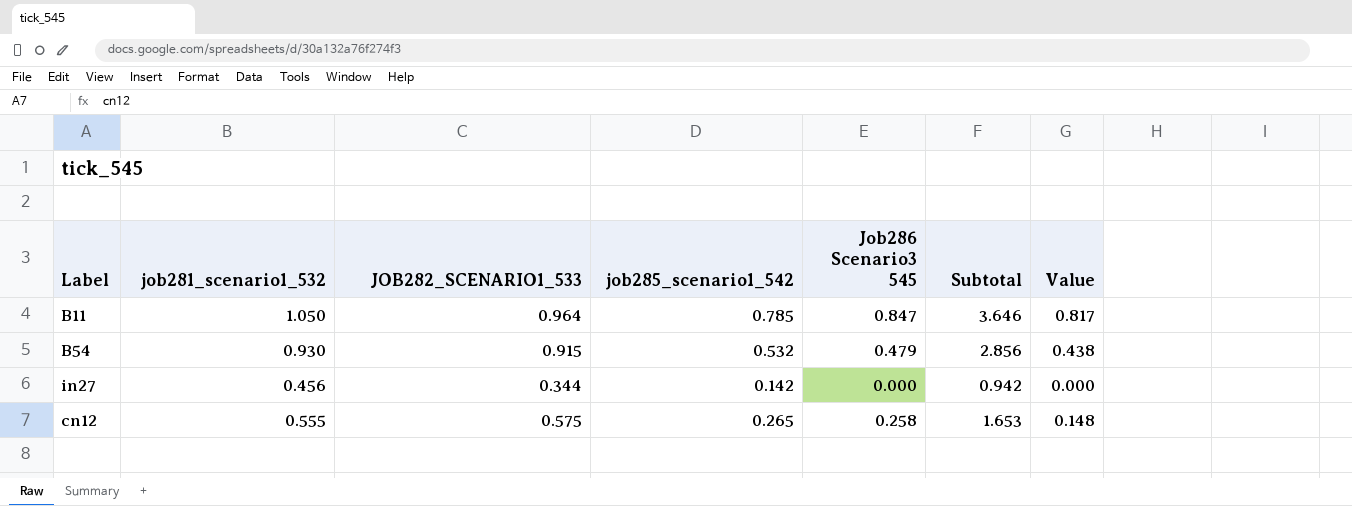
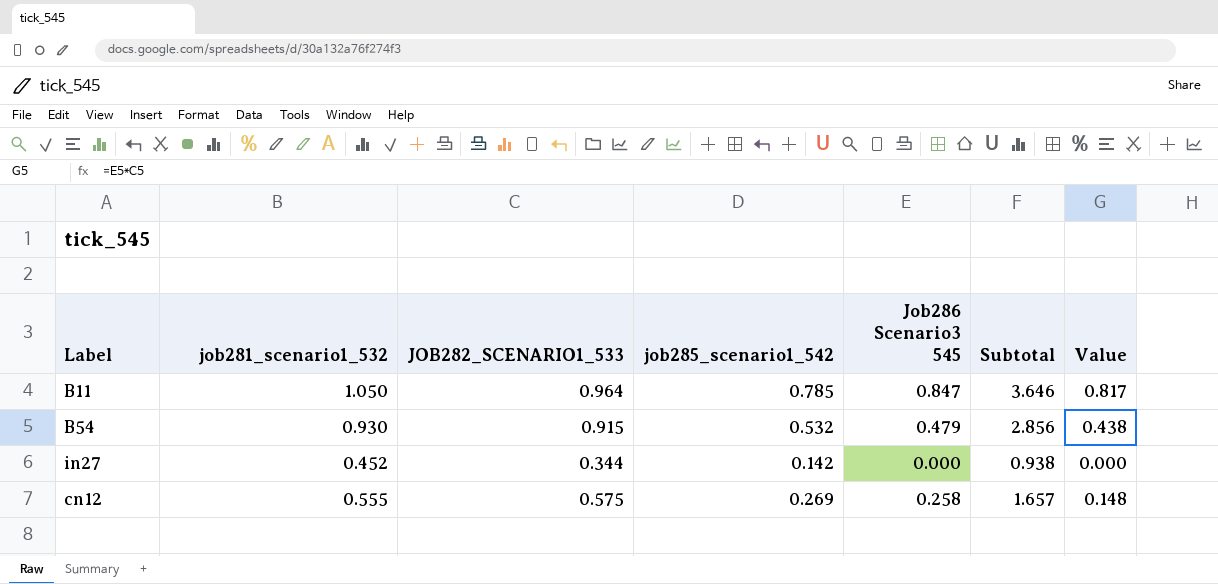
in27 | job281_scenario1_532: 0.456 -> 0.452
in27 | Subtotal: 0.942 -> 0.938
cn12 | job285_scenario1_542: 0.265 -> 0.269
cn12 | Subtotal: 1.653 -> 1.657

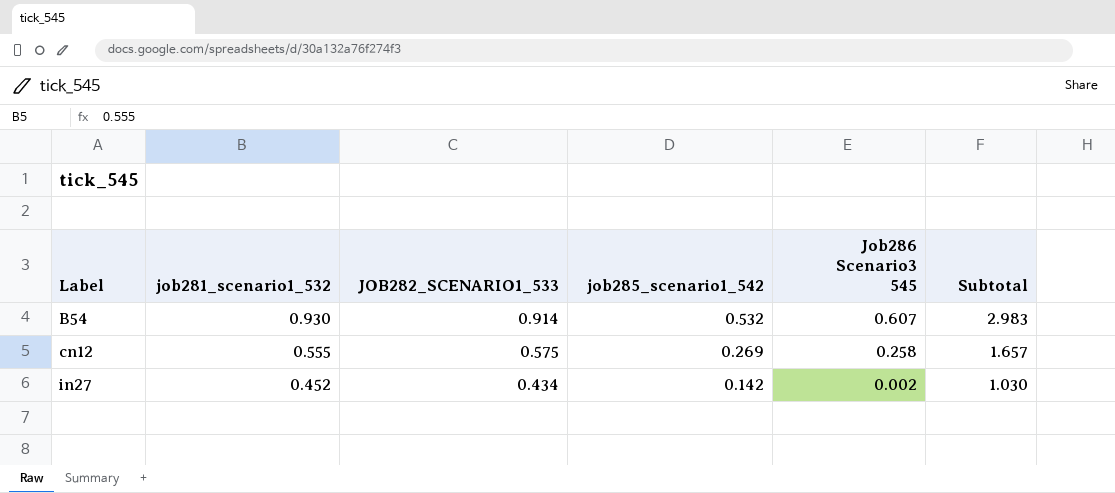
row order: none -> Label ascending
column Value | formula: [JOB282_SCENARIO1_533] * [Job286 Scenario3 545] -> none
row B11: 1.050 | 0.964 | 0.785 | 0.847 | 3.646 | 0.817 -> none
B54 | JOB282_SCENARIO1_533: 0.915 -> 0.914
B54 | Job286 Scenario3 545: 0.479 -> 0.607
B54 | Subtotal: 2.856 -> 2.983
in27 | JOB282_SCENARIO1_533: 0.344 -> 0.434
in27 | Job286 Scenario3 545: 0.000 -> 0.002
in27 | Subtotal: 0.938 -> 1.030

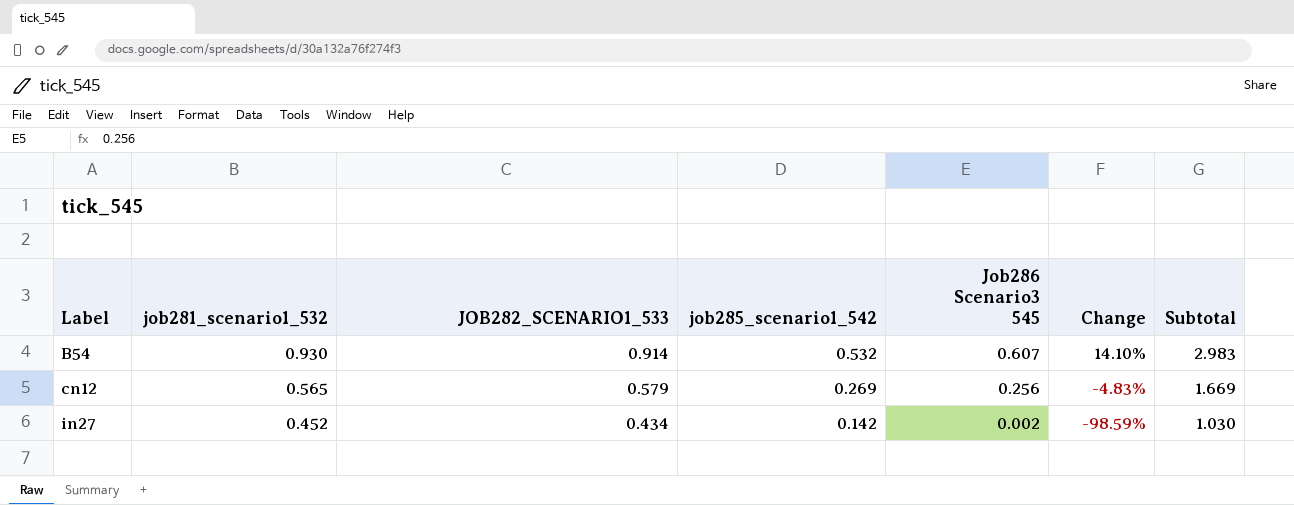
column Change | formula: none -> ([Job286 Scenario3 545] - [job285_scenario1_542]) / [job285_scenario1_542]
cn12 | job281_scenario1_532: 0.555 -> 0.565
cn12 | JOB282_SCENARIO1_533: 0.575 -> 0.579
cn12 | Job286 Scenario3 545: 0.258 -> 0.256
cn12 | Subtotal: 1.657 -> 1.669

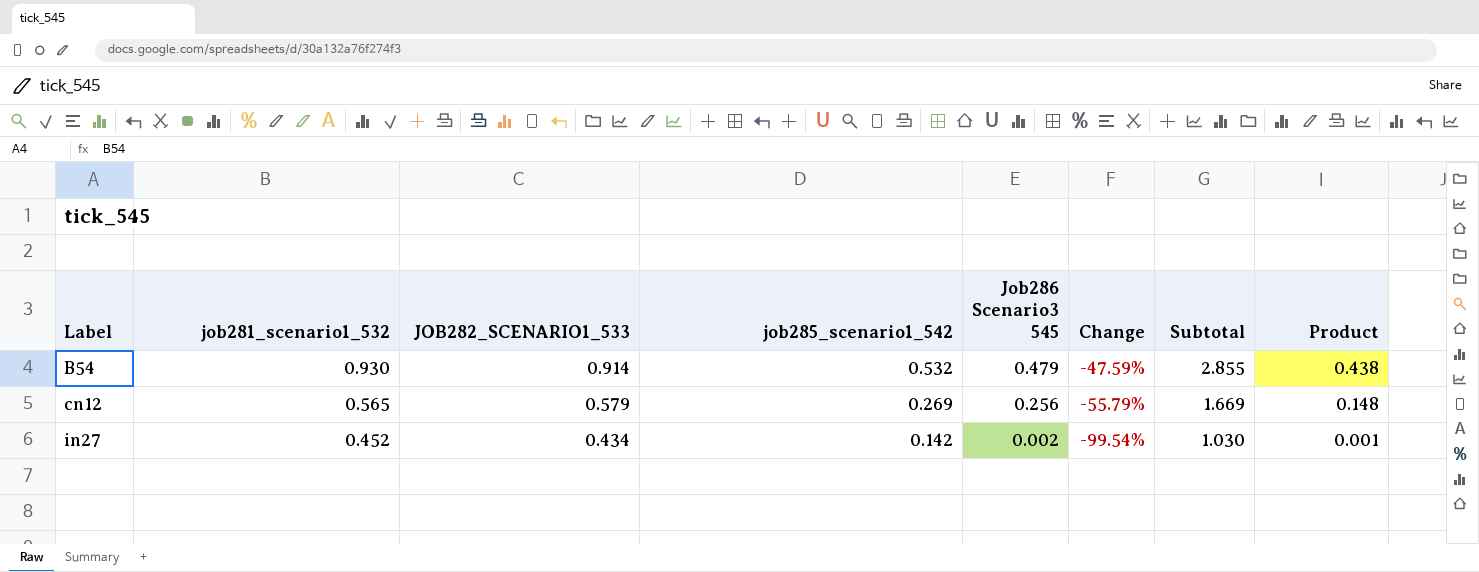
column Change | formula: ([Job286 Scenario3 545] - [job285_scenario1_542]) / [job285_scenario1_542] -> ([Job286 Scenario3 545] - [JOB282_SCENARIO1_533]) / [JOB282_SCENARIO1_533]
column Product | formula: none -> [JOB282_SCENARIO1_533] * [Job286 Scenario3 545]
B54 | Job286 Scenario3 545: 0.607 -> 0.479
B54 | Subtotal: 2.983 -> 2.855

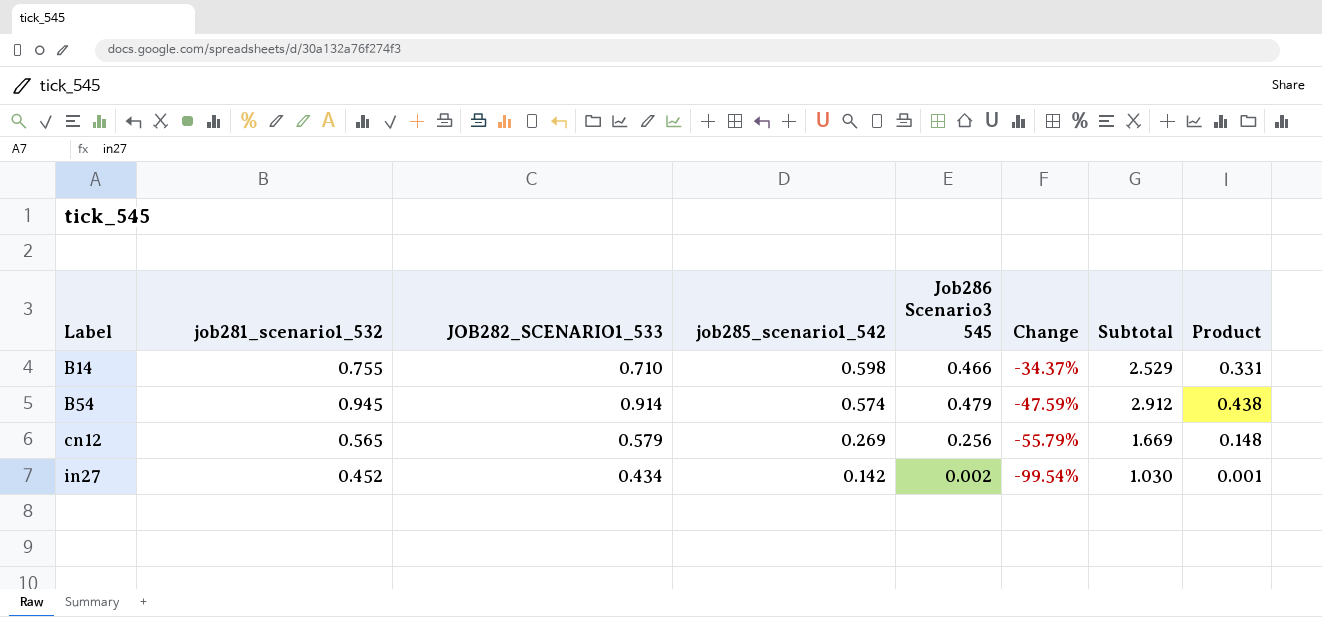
row B14: none -> 0.755 | 0.710 | 0.598 | 0.466 | -34.37% | 2.529 | 0.331
B54 | job281_scenario1_532: 0.930 -> 0.945
B54 | job285_scenario1_542: 0.532 -> 0.574
B54 | Subtotal: 2.855 -> 2.912

